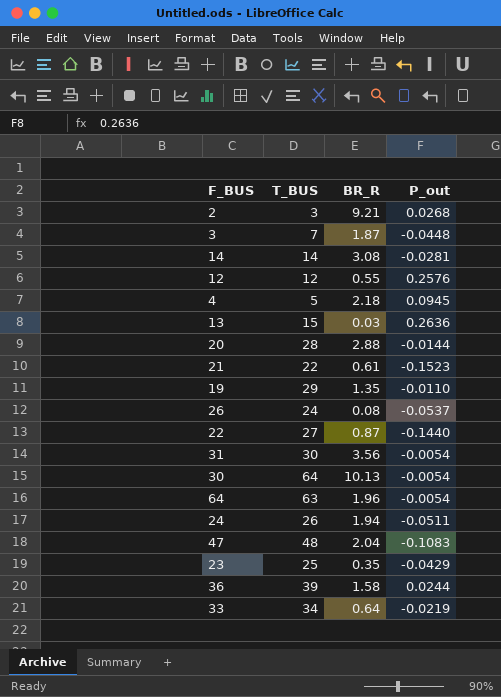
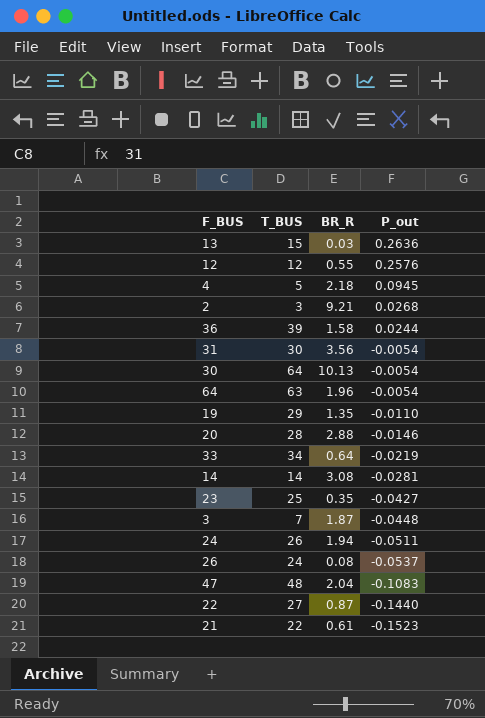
row order: none -> P_out descending
20 | P_out: -0.0144 -> -0.0146
23 | P_out: -0.0429 -> -0.0427

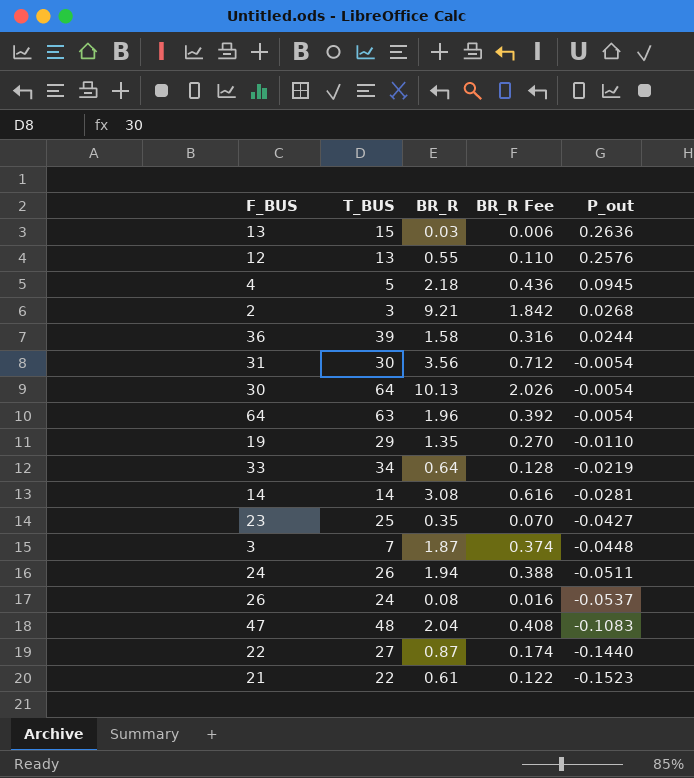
column BR_R Fee | formula: none -> [BR_R] * 0.2
row 20: 28 | 2.88 | -0.0146 -> none
12 | T_BUS: 12 -> 13

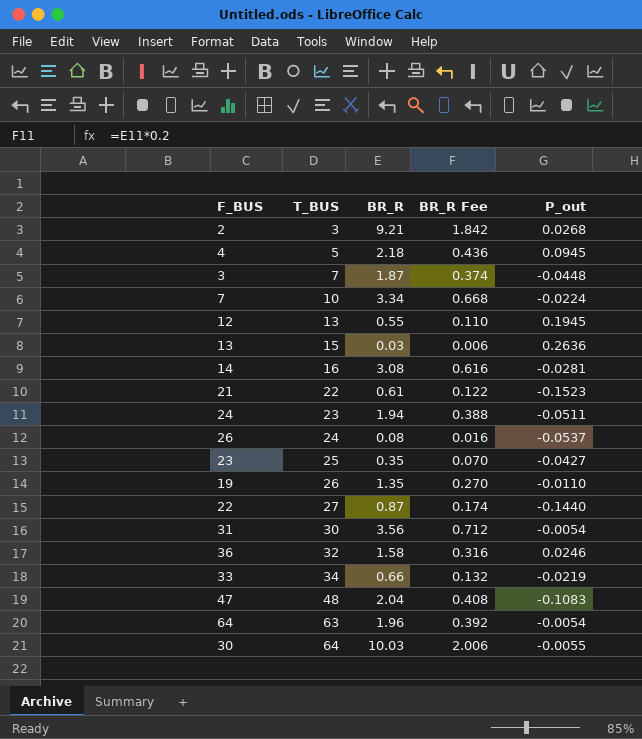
row order: P_out descending -> T_BUS ascending
row 7: none -> 10 | 3.34 | 0.668 | -0.0224
12 | P_out: 0.2576 -> 0.1945
14 | T_BUS: 14 -> 16
24 | T_BUS: 26 -> 23
19 | T_BUS: 29 -> 26
36 | T_BUS: 39 -> 32
36 | P_out: 0.0244 -> 0.0246
33 | BR_R: 0.64 -> 0.66
33 | BR_R Fee: 0.128 -> 0.132
30 | BR_R: 10.13 -> 10.03
30 | BR_R Fee: 2.026 -> 2.006
30 | P_out: -0.0054 -> -0.0055

